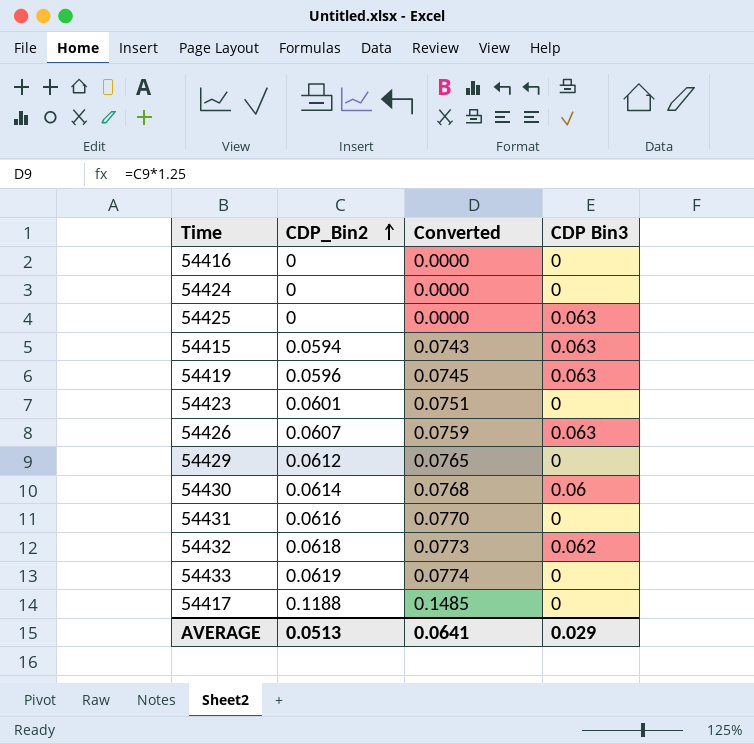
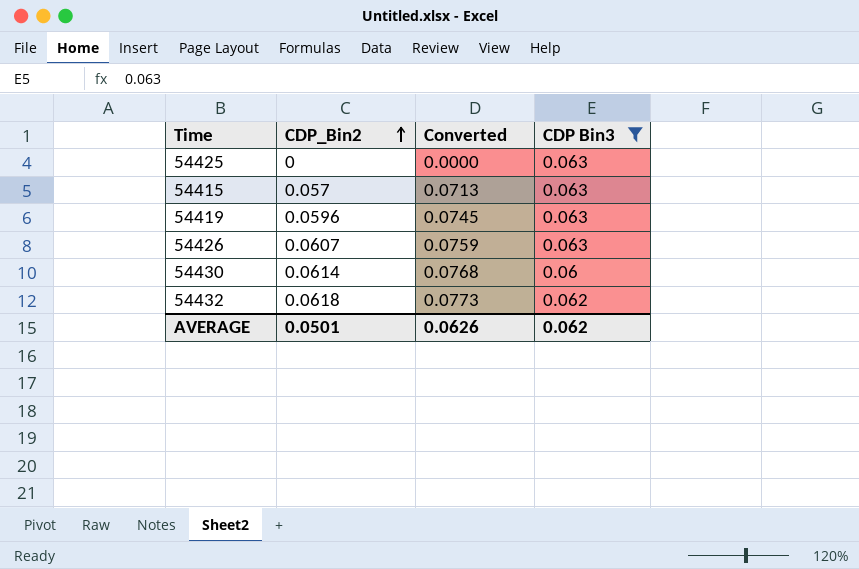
filter: none -> CDP Bin3 != 0
54415 | CDP_Bin2: 0.0594 -> 0.057
54415 | Converted: 0.0743 -> 0.0713
AVERAGE | CDP_Bin2: 0.0513 -> 0.0501
AVERAGE | Converted: 0.0641 -> 0.0626
AVERAGE | CDP Bin3: 0.029 -> 0.062

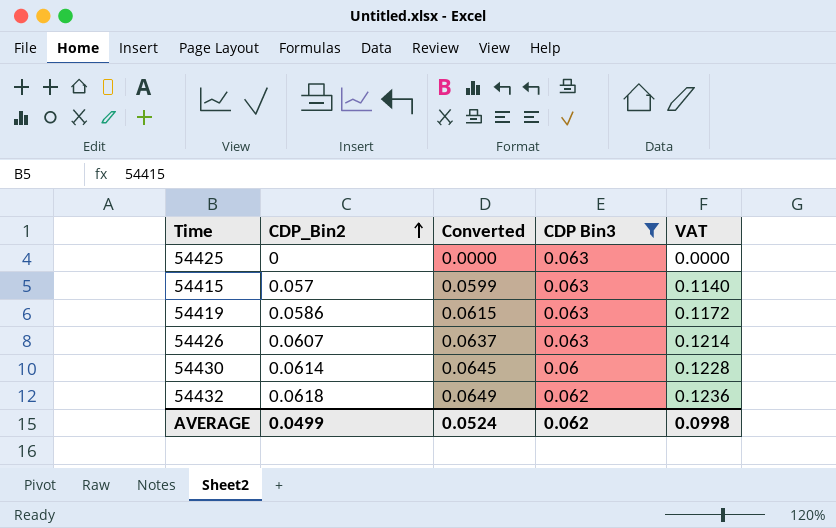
column Converted | formula: [CDP_Bin2] * 1.25 -> [CDP_Bin2] * 1.05
column VAT | formula: none -> [CDP_Bin2] * 2
54419 | CDP_Bin2: 0.0596 -> 0.0586
AVERAGE | CDP_Bin2: 0.0501 -> 0.0499
AVERAGE | Converted: 0.0626 -> 0.0524

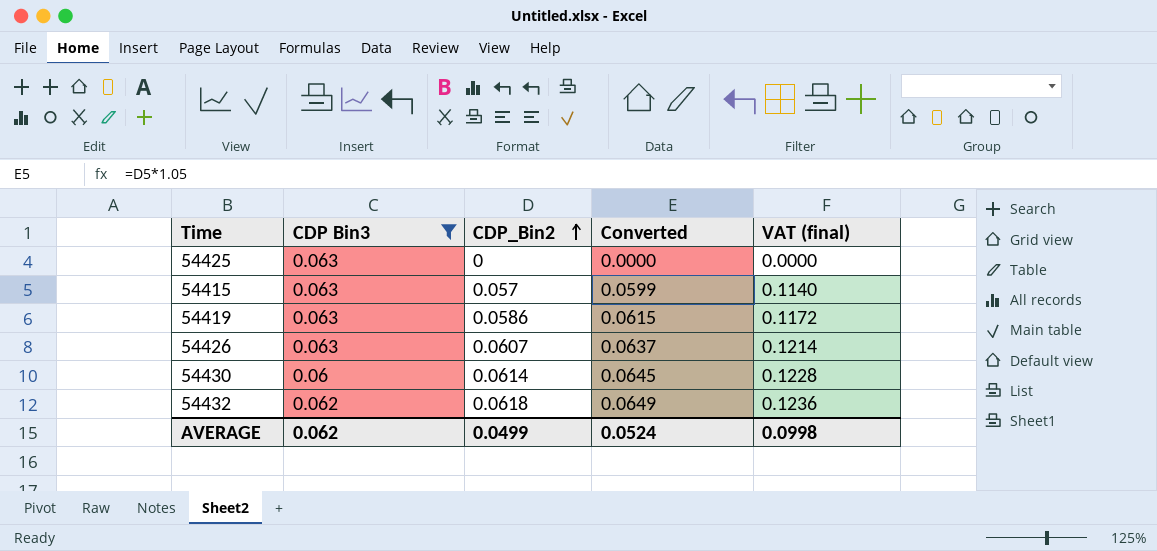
column CDP Bin3 | position: 4 -> 2
column name: VAT -> VAT (final)

